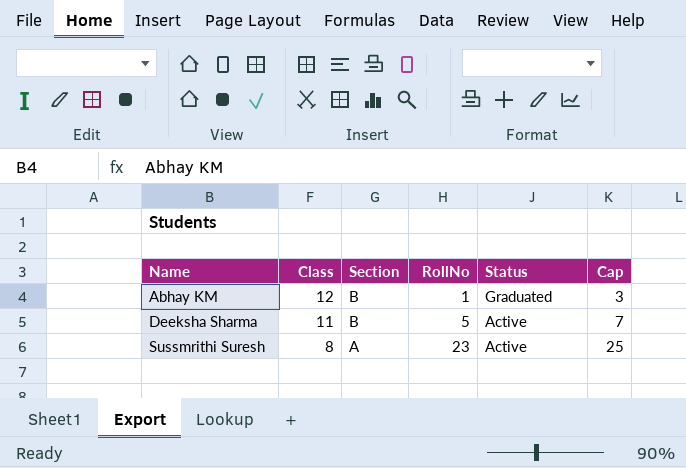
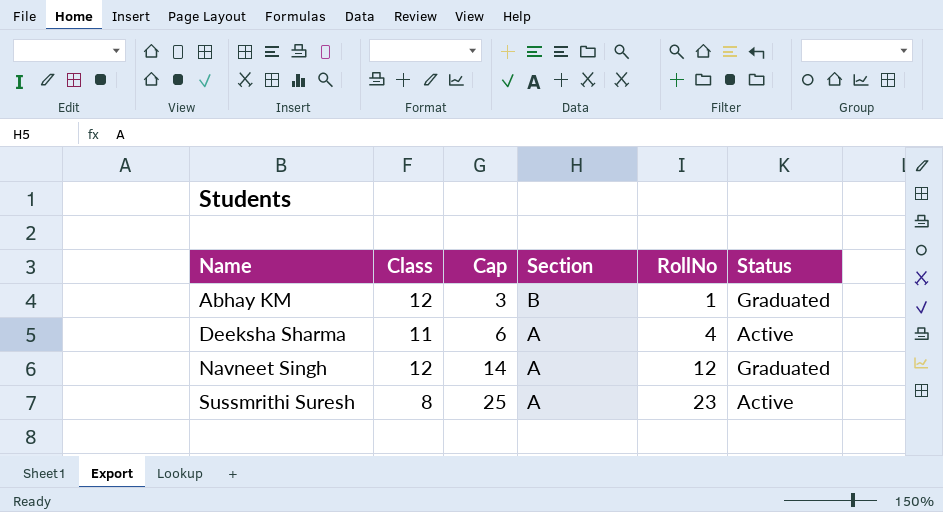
column Cap | position: 6 -> 3
Deeksha Sharma | Cap: 7 -> 6
Deeksha Sharma | Section: B -> A
Deeksha Sharma | RollNo: 5 -> 4
row Navneet Singh: none -> 12 | 14 | A | 12 | Graduated

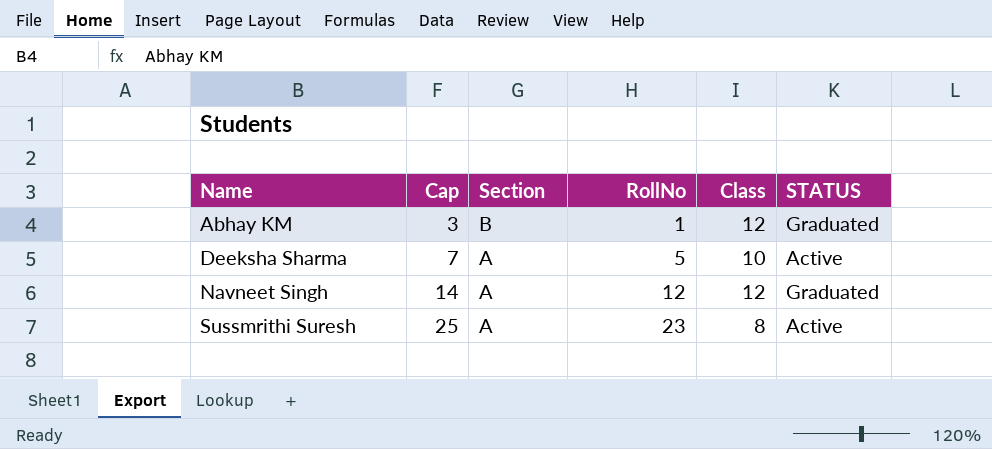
column Class | position: 2 -> 5
column name: Status -> STATUS
Deeksha Sharma | Cap: 6 -> 7
Deeksha Sharma | RollNo: 4 -> 5
Deeksha Sharma | Class: 11 -> 10

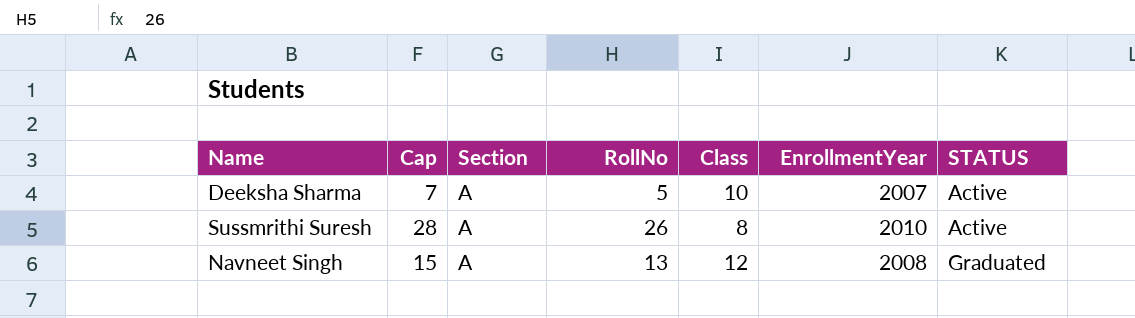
row order: Name ascending -> STATUS ascending
column EnrollmentYear | position: none -> 6
row Abhay KM: 3 | B | 1 | 12 | Graduated -> none
Sussmrithi Suresh | Cap: 25 -> 28
Sussmrithi Suresh | RollNo: 23 -> 26
Navneet Singh | Cap: 14 -> 15
Navneet Singh | RollNo: 12 -> 13

